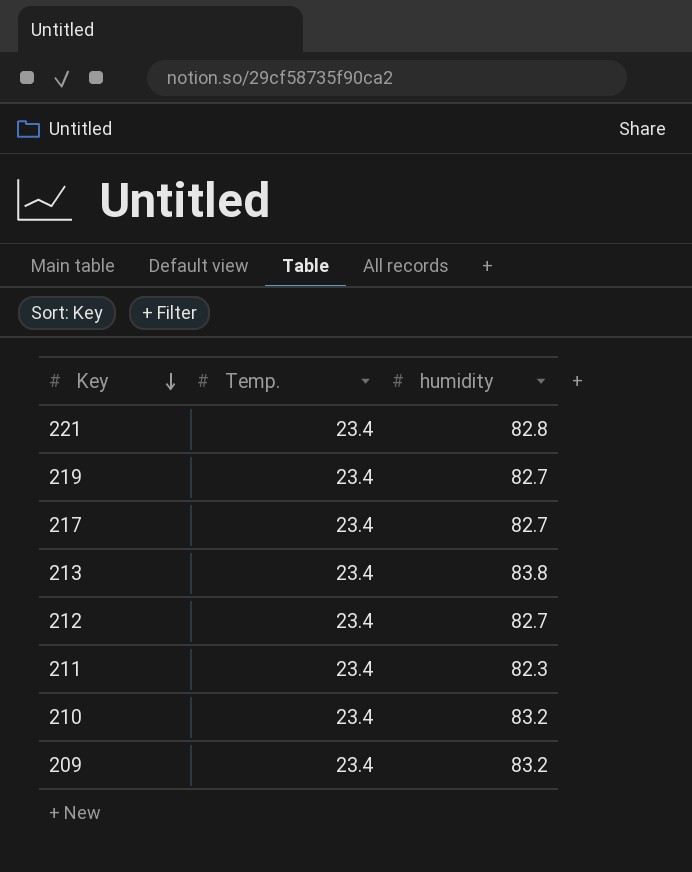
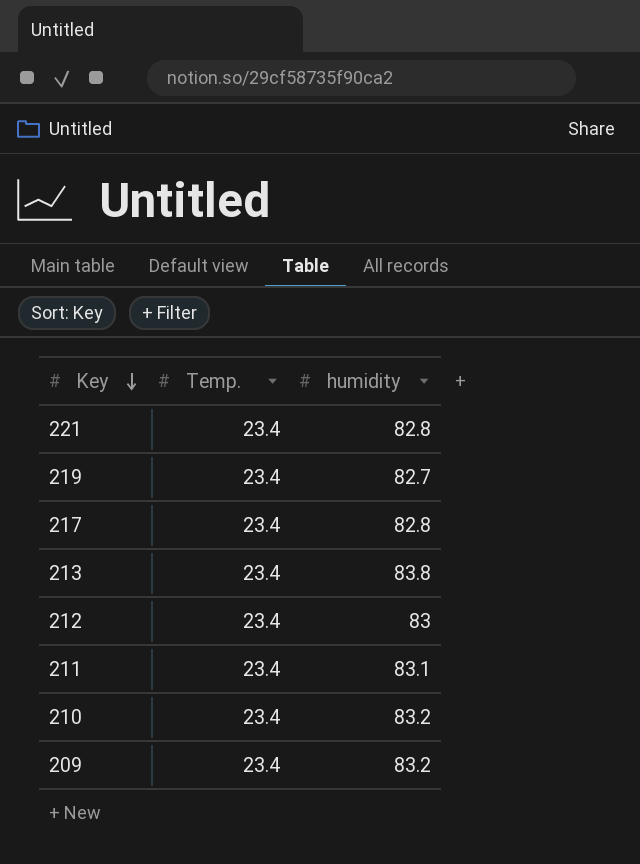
217 | humidity: 82.7 -> 82.8
212 | humidity: 82.7 -> 83
211 | humidity: 82.3 -> 83.1

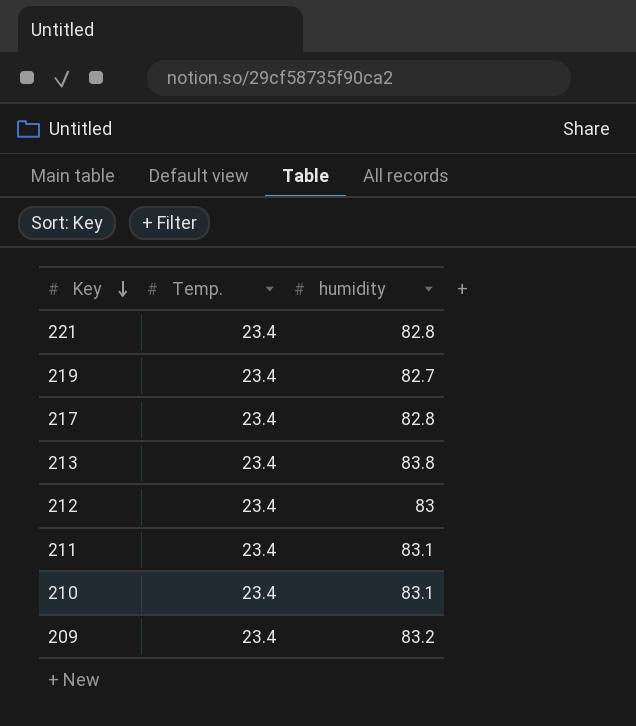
210 | humidity: 83.2 -> 83.1

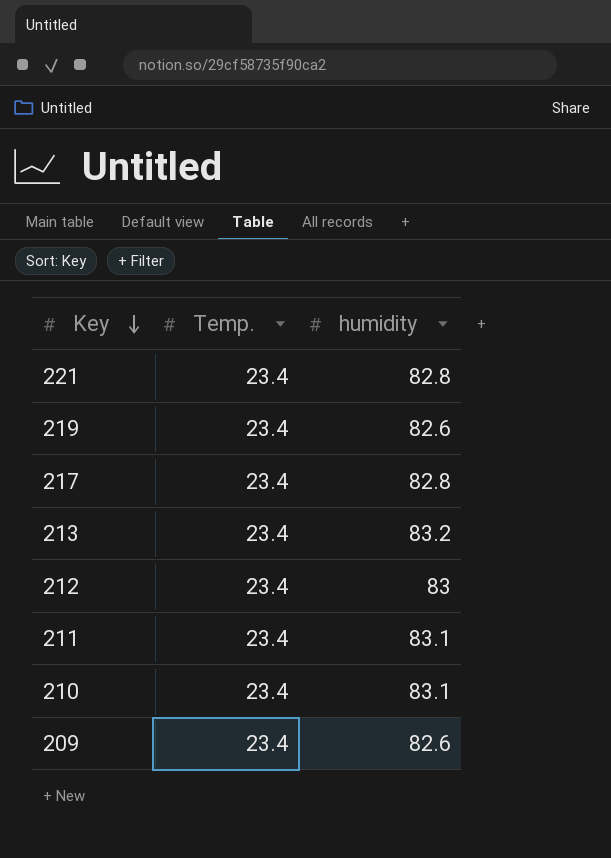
219 | humidity: 82.7 -> 82.6
213 | humidity: 83.8 -> 83.2
209 | humidity: 83.2 -> 82.6

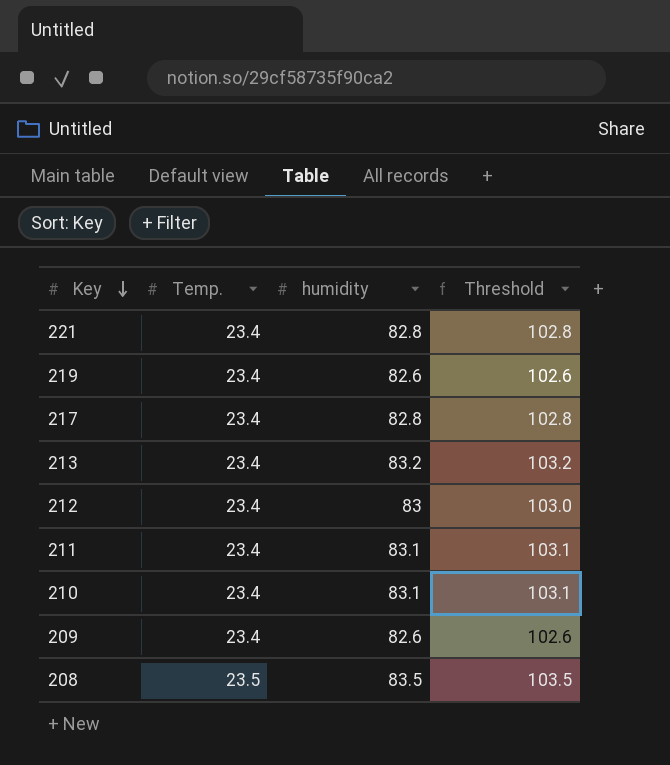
column Threshold | formula: none -> [humidity] + 20
row 208: none -> 23.5 | 83.5 | 103.5

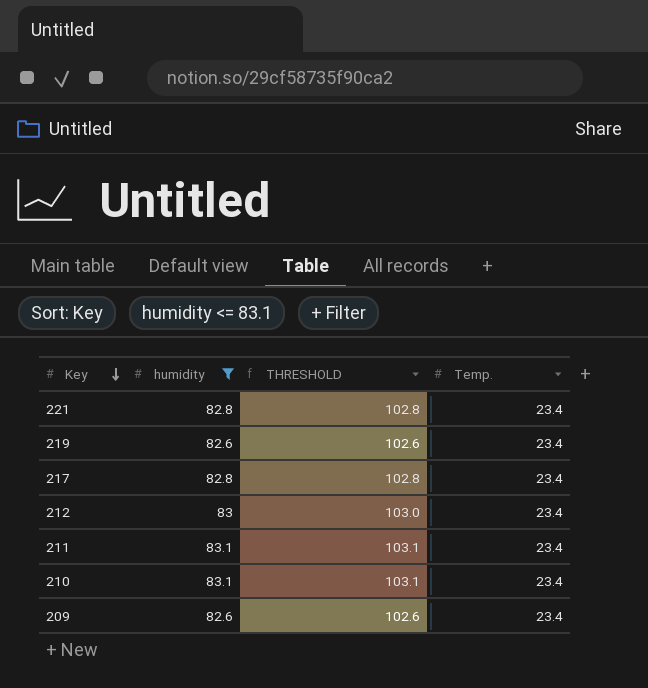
filter: none -> humidity <= 83.1
column name: Threshold -> THRESHOLD
column Temp. | position: 2 -> 4

